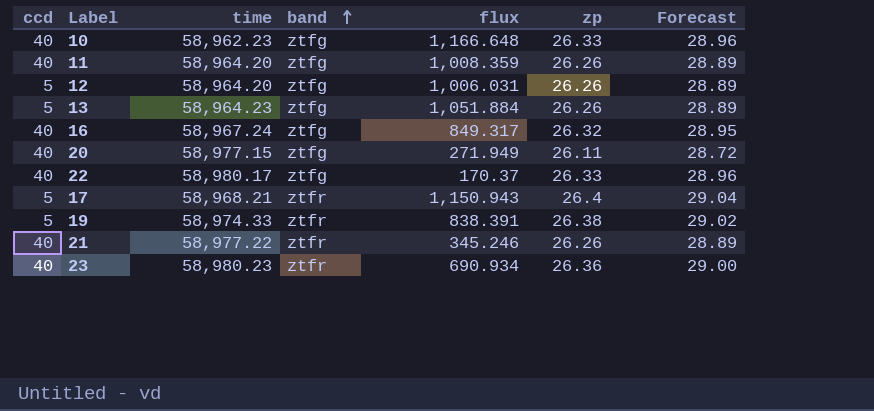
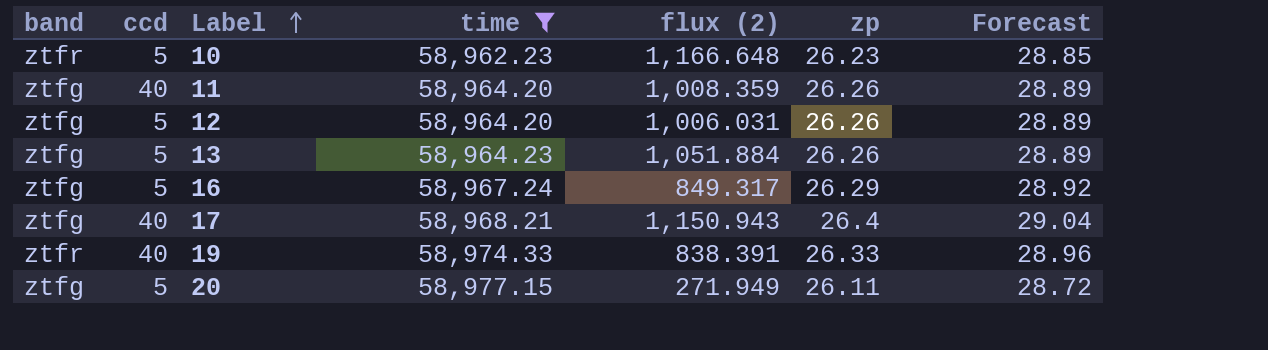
filter: none -> time <= 58,977.15
row order: band ascending -> Label ascending
column band | position: 4 -> 1
column name: flux -> flux (2)
10 | band: ztfg -> ztfr
10 | ccd: 40 -> 5
10 | zp: 26.33 -> 26.23
10 | Forecast: 28.96 -> 28.85
16 | ccd: 40 -> 5
16 | zp: 26.32 -> 26.29
16 | Forecast: 28.95 -> 28.92
17 | band: ztfr -> ztfg
17 | ccd: 5 -> 40
19 | ccd: 5 -> 40
19 | zp: 26.38 -> 26.33
19 | Forecast: 29.02 -> 28.96
20 | ccd: 40 -> 5

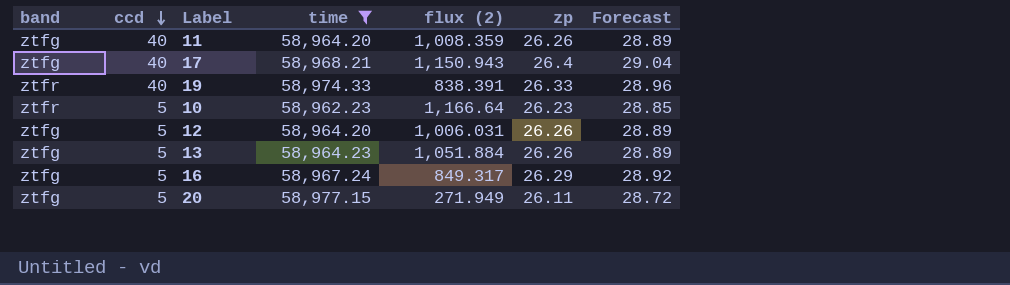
row order: Label ascending -> ccd descending
10 | flux (2): 1,166.648 -> 1,166.64

